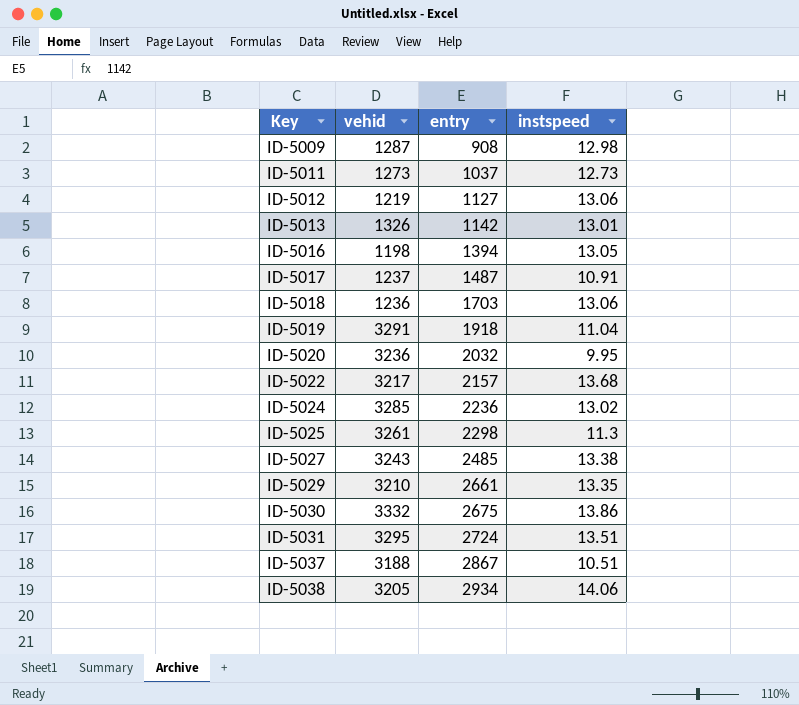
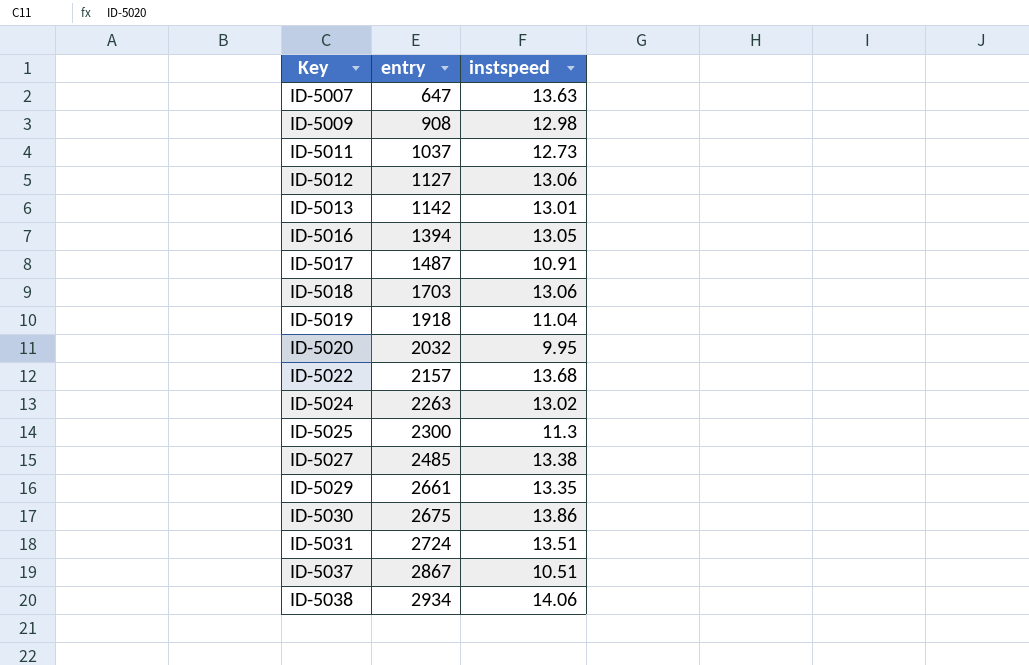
column vehid | position: 2 -> none
row ID-5007: none -> 647 | 13.63
ID-5024 | entry: 2236 -> 2263
ID-5025 | entry: 2298 -> 2300

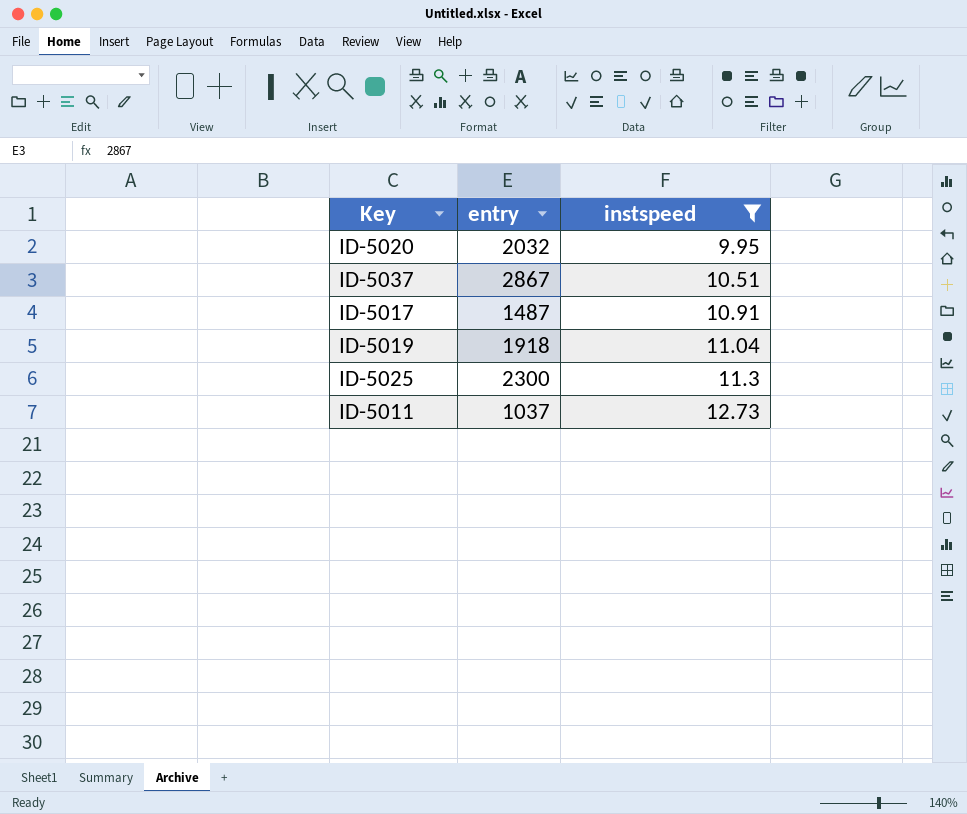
filter: none -> instspeed <= 12.73
row order: Key ascending -> instspeed ascending

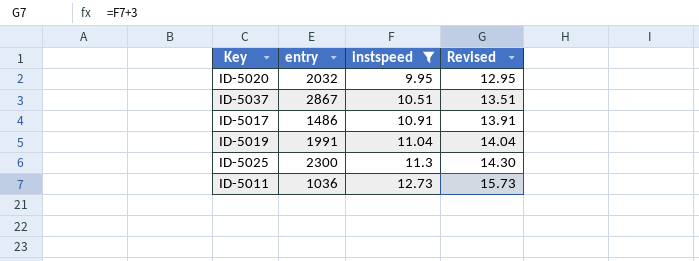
column Revised | formula: none -> [instspeed] + 3
ID-5017 | entry: 1487 -> 1486
ID-5019 | entry: 1918 -> 1991
ID-5011 | entry: 1037 -> 1036

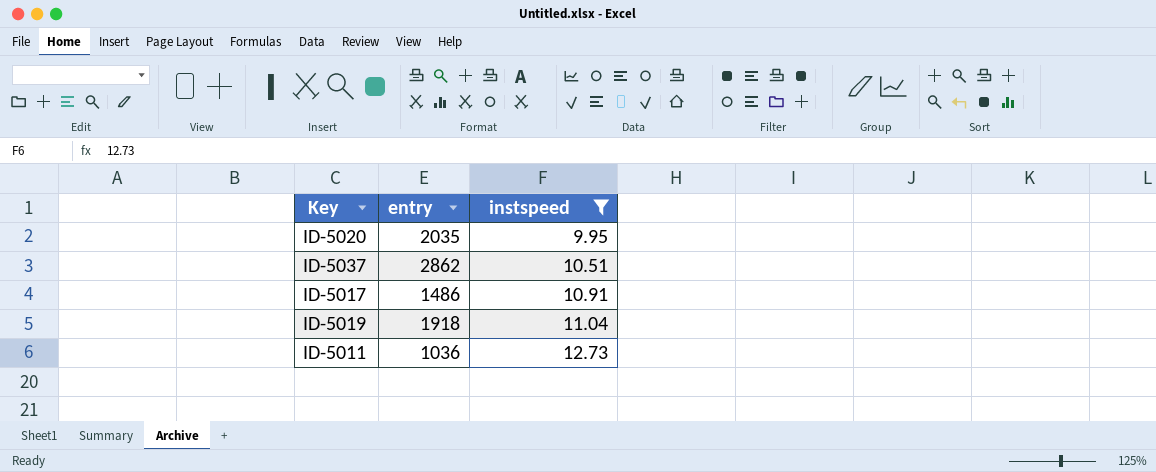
column Revised | formula: [instspeed] + 3 -> none
row ID-5025: 2300 | 11.3 | 14.30 -> none
ID-5020 | entry: 2032 -> 2035
ID-5037 | entry: 2867 -> 2862
ID-5019 | entry: 1991 -> 1918

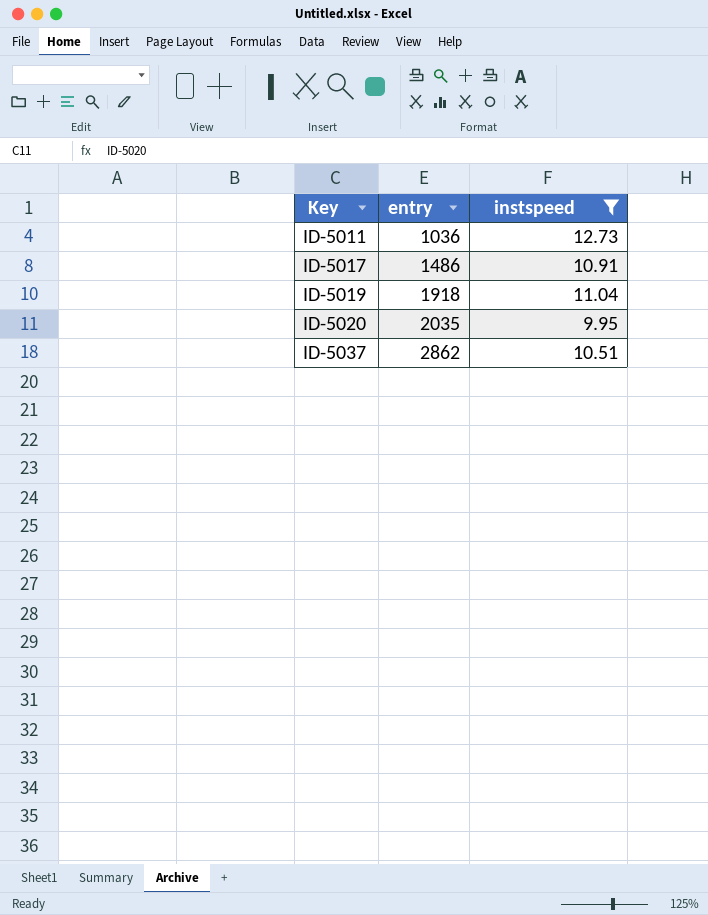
row order: instspeed ascending -> Key ascending

